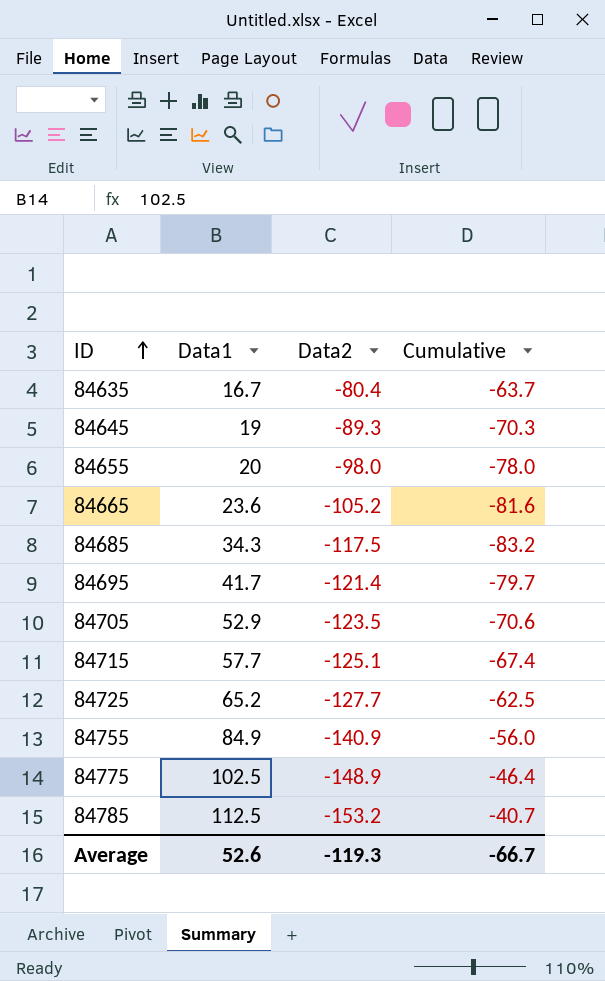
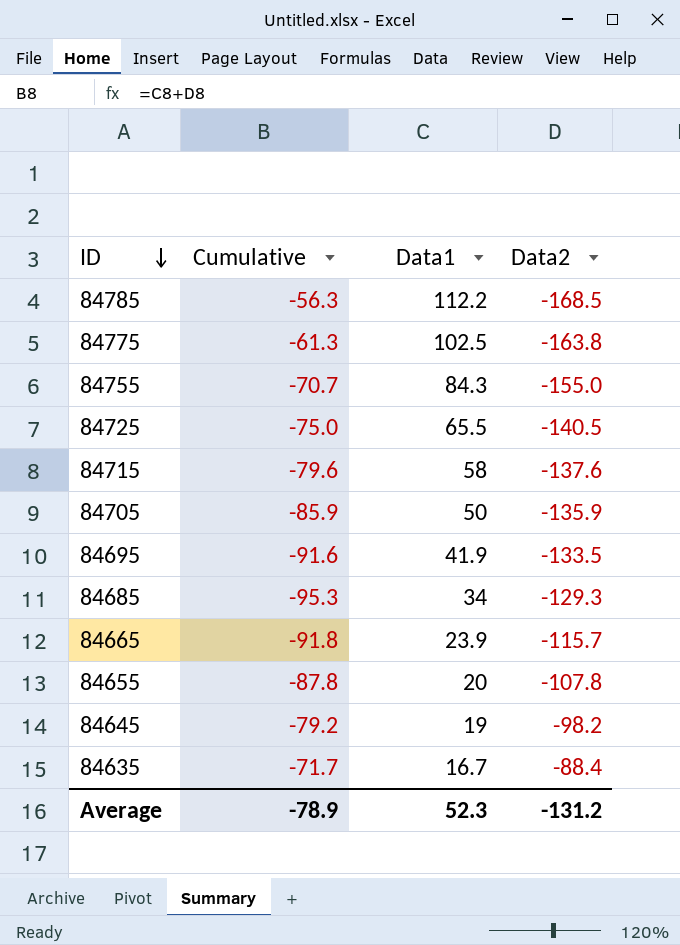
row order: ID ascending -> ID descending
column Cumulative | position: 4 -> 2
84785 | Cumulative: -40.7 -> -56.3
84785 | Data1: 112.5 -> 112.2
84785 | Data2: -153.2 -> -168.5
84775 | Cumulative: -46.4 -> -61.3
84775 | Data2: -148.9 -> -163.8
84755 | Cumulative: -56.0 -> -70.7
84755 | Data1: 84.9 -> 84.3
84755 | Data2: -140.9 -> -155.0
84725 | Cumulative: -62.5 -> -75.0
84725 | Data1: 65.2 -> 65.5
84725 | Data2: -127.7 -> -140.5
84715 | Cumulative: -67.4 -> -79.6
84715 | Data1: 57.7 -> 58
84715 | Data2: -125.1 -> -137.6
84705 | Cumulative: -70.6 -> -85.9
84705 | Data1: 52.9 -> 50
84705 | Data2: -123.5 -> -135.9
84695 | Cumulative: -79.7 -> -91.6
84695 | Data1: 41.7 -> 41.9
84695 | Data2: -121.4 -> -133.5
84685 | Cumulative: -83.2 -> -95.3
84685 | Data1: 34.3 -> 34
84685 | Data2: -117.5 -> -129.3
84665 | Cumulative: -81.6 -> -91.8
84665 | Data1: 23.6 -> 23.9
84665 | Data2: -105.2 -> -115.7
84655 | Cumulative: -78.0 -> -87.8
84655 | Data2: -98.0 -> -107.8
84645 | Cumulative: -70.3 -> -79.2
84645 | Data2: -89.3 -> -98.2
84635 | Cumulative: -63.7 -> -71.7
84635 | Data2: -80.4 -> -88.4
Average | Cumulative: -66.7 -> -78.9
Average | Data1: 52.6 -> 52.3
Average | Data2: -119.3 -> -131.2

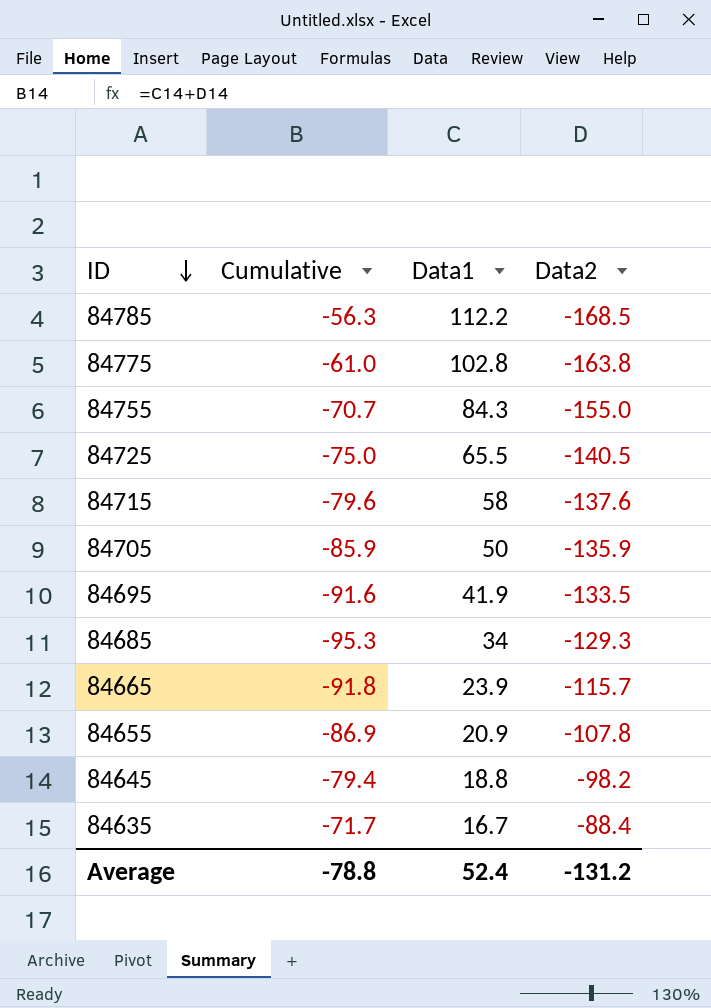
84775 | Cumulative: -61.3 -> -61.0
84775 | Data1: 102.5 -> 102.8
84655 | Cumulative: -87.8 -> -86.9
84655 | Data1: 20 -> 20.9
84645 | Cumulative: -79.2 -> -79.4
84645 | Data1: 19 -> 18.8
Average | Cumulative: -78.9 -> -78.8
Average | Data1: 52.3 -> 52.4

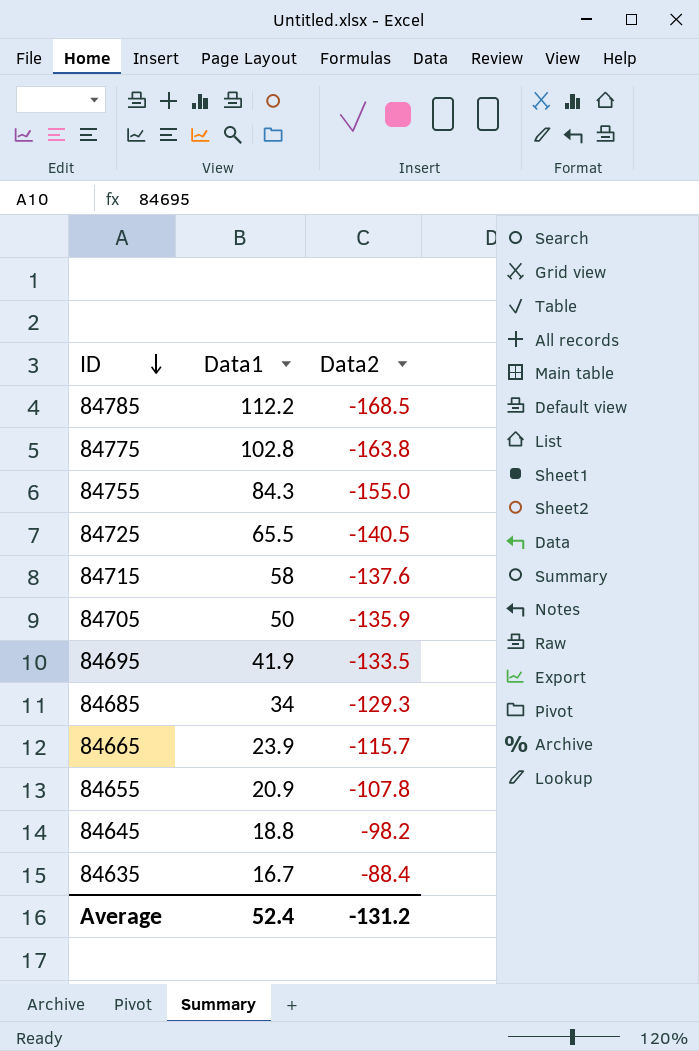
column Cumulative | formula: [Data1] + [Data2] -> none

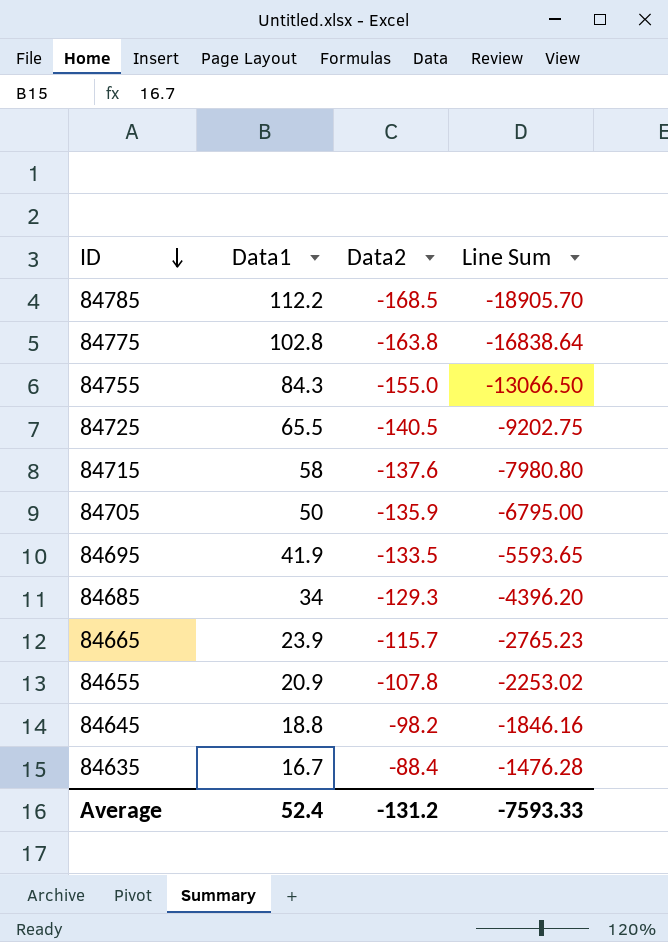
column Line Sum | formula: none -> [Data1] * [Data2]

